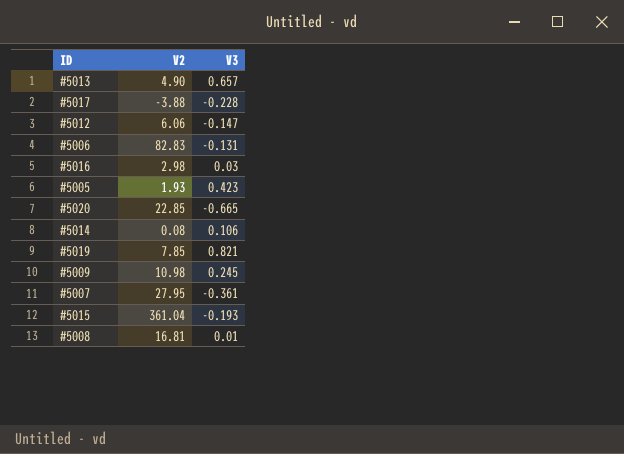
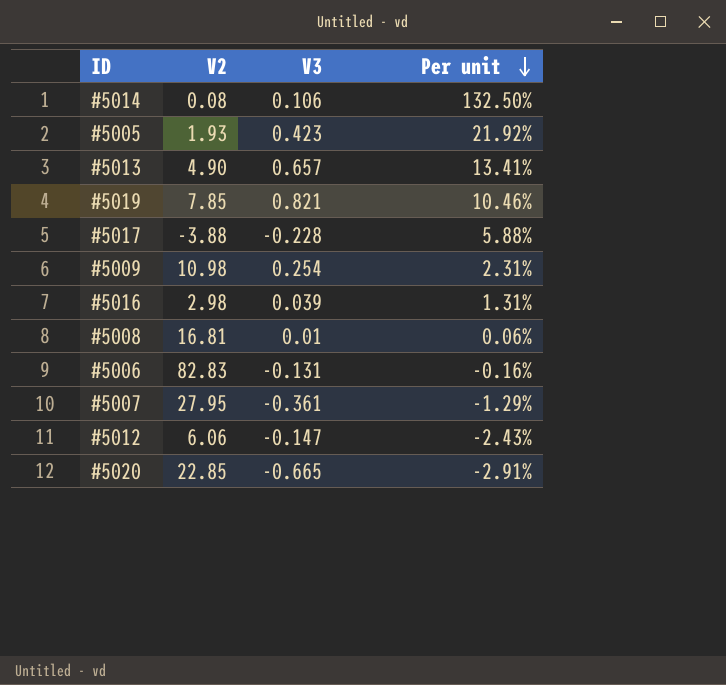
row order: none -> Per unit descending
column Per unit | formula: none -> [V3] / [V2]
row #5015: 361.04 | -0.193 -> none
#5009 | V3: 0.245 -> 0.254
#5016 | V3: 0.03 -> 0.039

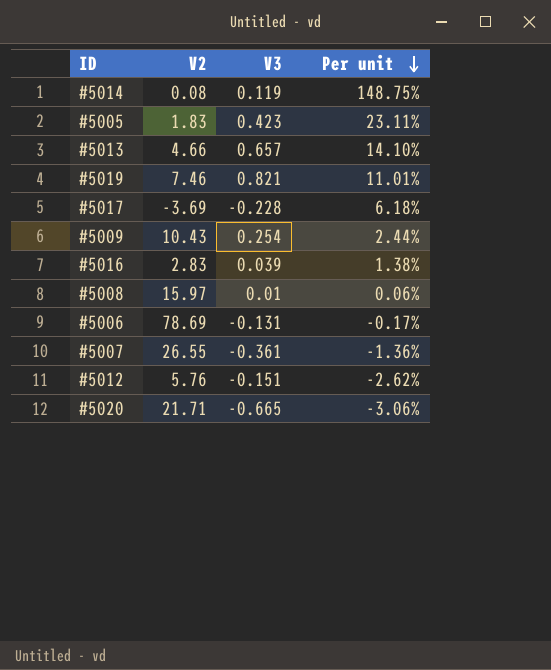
#5014 | V3: 0.106 -> 0.119
#5014 | Per unit: 132.50% -> 148.75%
#5005 | V2: 1.93 -> 1.83
#5005 | Per unit: 21.92% -> 23.11%
#5013 | V2: 4.90 -> 4.66
#5013 | Per unit: 13.41% -> 14.10%
#5019 | V2: 7.85 -> 7.46
#5019 | Per unit: 10.46% -> 11.01%
#5017 | V2: -3.88 -> -3.69
#5017 | Per unit: 5.88% -> 6.18%
#5009 | V2: 10.98 -> 10.43
#5009 | Per unit: 2.31% -> 2.44%
#5016 | V2: 2.98 -> 2.83
#5016 | Per unit: 1.31% -> 1.38%
#5008 | V2: 16.81 -> 15.97
#5006 | V2: 82.83 -> 78.69
#5006 | Per unit: -0.16% -> -0.17%
#5007 | V2: 27.95 -> 26.55
#5007 | Per unit: -1.29% -> -1.36%
#5012 | V2: 6.06 -> 5.76
#5012 | V3: -0.147 -> -0.151
#5012 | Per unit: -2.43% -> -2.62%
#5020 | V2: 22.85 -> 21.71
#5020 | Per unit: -2.91% -> -3.06%

